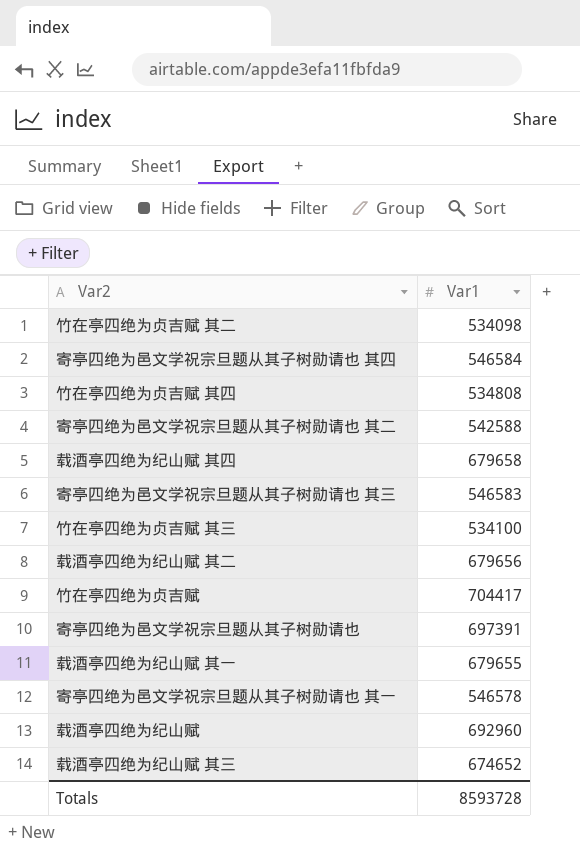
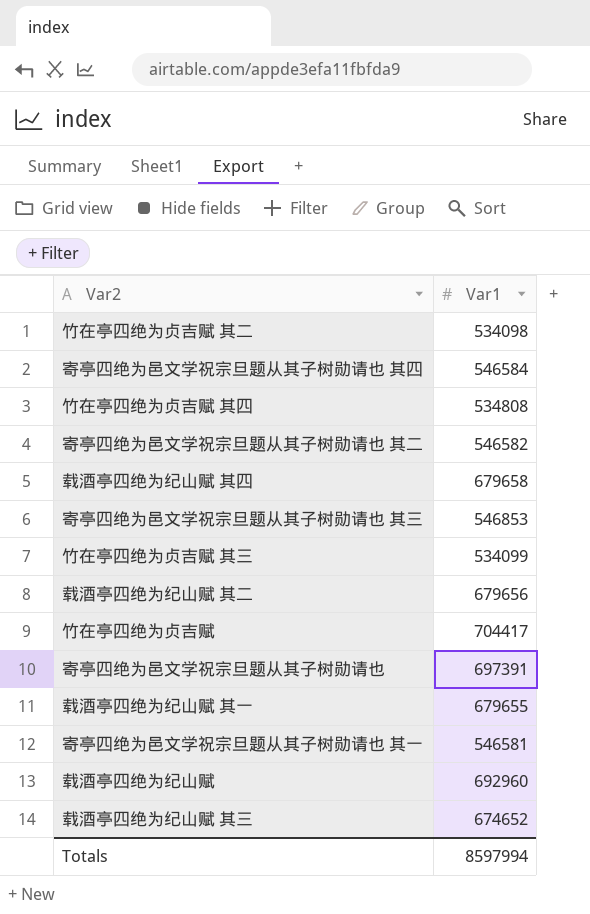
寄亭四绝为邑文学祝宗旦题从其子树勋请也 其二 | Var1: 542588 -> 546582
寄亭四绝为邑文学祝宗旦题从其子树勋请也 其三 | Var1: 546583 -> 546853
竹在亭四绝为贞吉赋 其三 | Var1: 534100 -> 534099
寄亭四绝为邑文学祝宗旦题从其子树勋请也 其一 | Var1: 546578 -> 546581
Totals | Var1: 8593728 -> 8597994

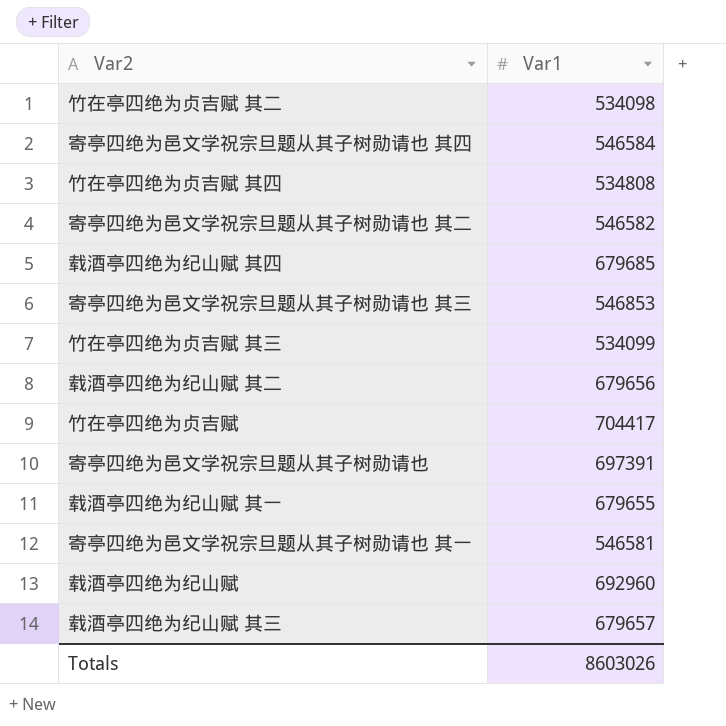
载酒亭四绝为纪山赋 其四 | Var1: 679658 -> 679685
载酒亭四绝为纪山赋 其三 | Var1: 674652 -> 679657
Totals | Var1: 8597994 -> 8603026

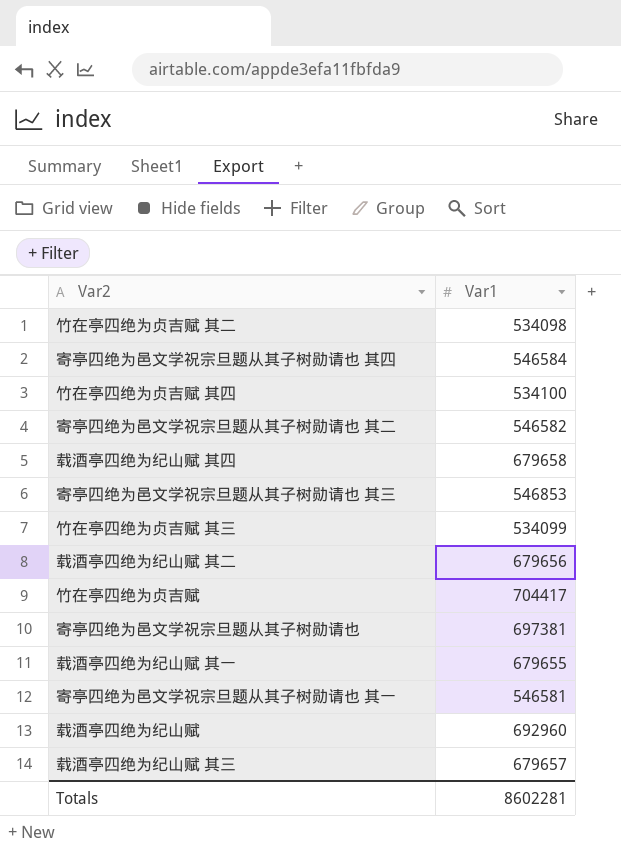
竹在亭四绝为贞吉赋 其四 | Var1: 534808 -> 534100
载酒亭四绝为纪山赋 其四 | Var1: 679685 -> 679658
寄亭四绝为邑文学祝宗旦题从其子树勋请也 | Var1: 697391 -> 697381
Totals | Var1: 8603026 -> 8602281

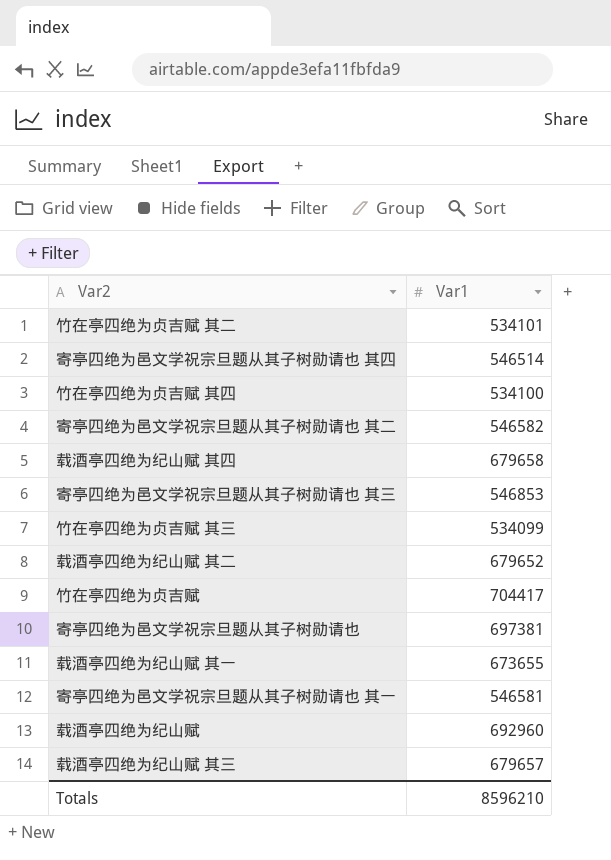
竹在亭四绝为贞吉赋 其二 | Var1: 534098 -> 534101
寄亭四绝为邑文学祝宗旦题从其子树勋请也 其四 | Var1: 546584 -> 546514
载酒亭四绝为纪山赋 其二 | Var1: 679656 -> 679652
载酒亭四绝为纪山赋 其一 | Var1: 679655 -> 673655
Totals | Var1: 8602281 -> 8596210

